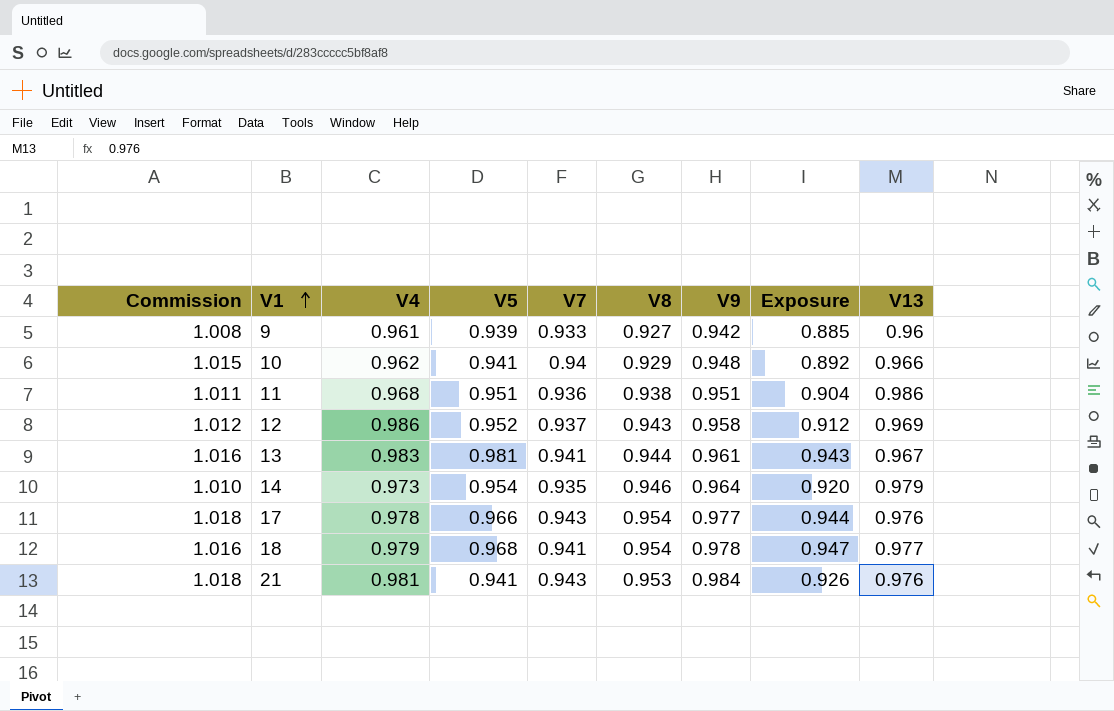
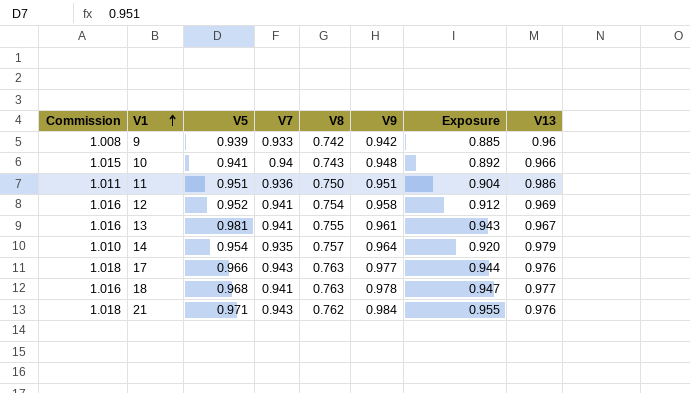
column V4 | position: 3 -> none
9 | V8: 0.927 -> 0.742
10 | V8: 0.929 -> 0.743
11 | V8: 0.938 -> 0.750
12 | Commission: 1.012 -> 1.016
12 | V7: 0.937 -> 0.941
12 | V8: 0.943 -> 0.754
13 | V8: 0.944 -> 0.755
14 | V8: 0.946 -> 0.757
17 | V8: 0.954 -> 0.763
18 | V8: 0.954 -> 0.763
21 | V5: 0.941 -> 0.971
21 | V8: 0.953 -> 0.762
21 | Exposure: 0.926 -> 0.955

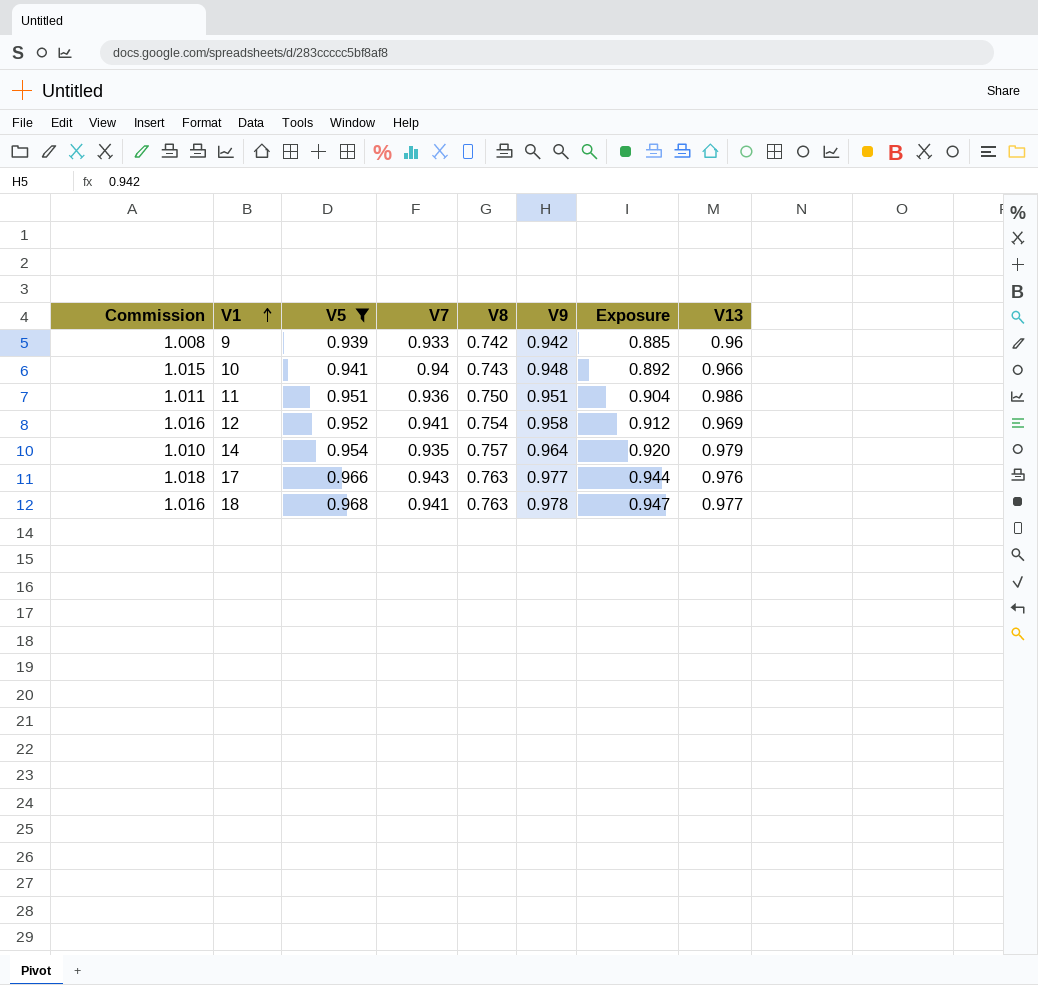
filter: none -> V5 <= 0.968

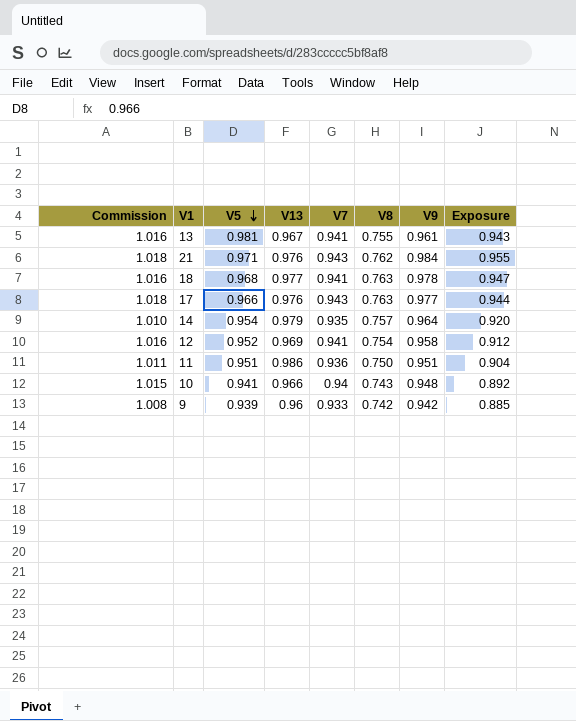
filter: V5 <= 0.968 -> none
row order: V1 ascending -> V5 descending
column V13 | position: 8 -> 4

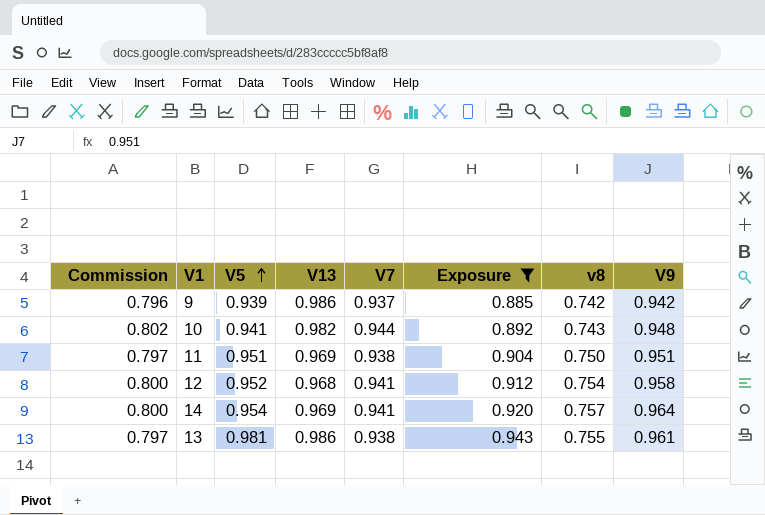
filter: none -> Exposure <= 0.943
row order: V5 descending -> V5 ascending
column Commission | formula: [V7] * 1.08 -> [V7] * 0.85
column Exposure | position: 8 -> 6
column name: V8 -> v8
9 | V13: 0.96 -> 0.986
9 | V7: 0.933 -> 0.937
10 | V13: 0.966 -> 0.982
10 | V7: 0.94 -> 0.944
11 | V13: 0.986 -> 0.969
11 | V7: 0.936 -> 0.938
12 | V13: 0.969 -> 0.968
14 | V13: 0.979 -> 0.969
14 | V7: 0.935 -> 0.941
13 | V13: 0.967 -> 0.986
13 | V7: 0.941 -> 0.938

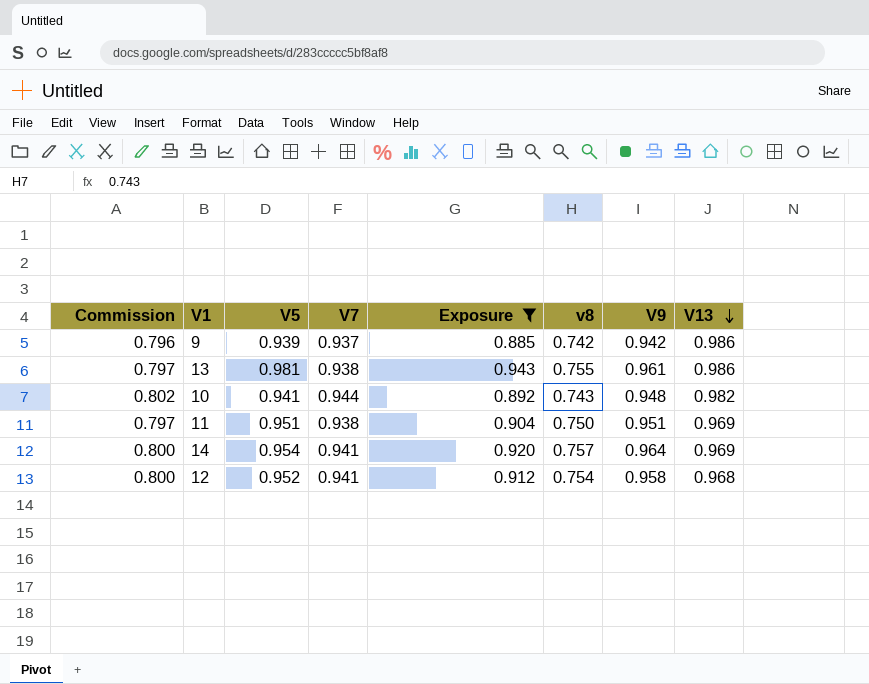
row order: V5 ascending -> V13 descending
column V13 | position: 4 -> 8

